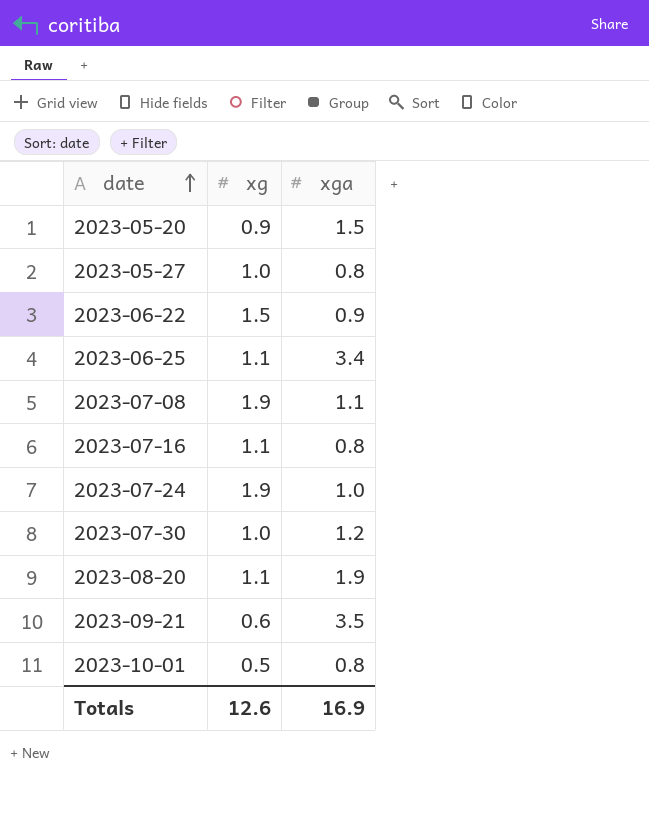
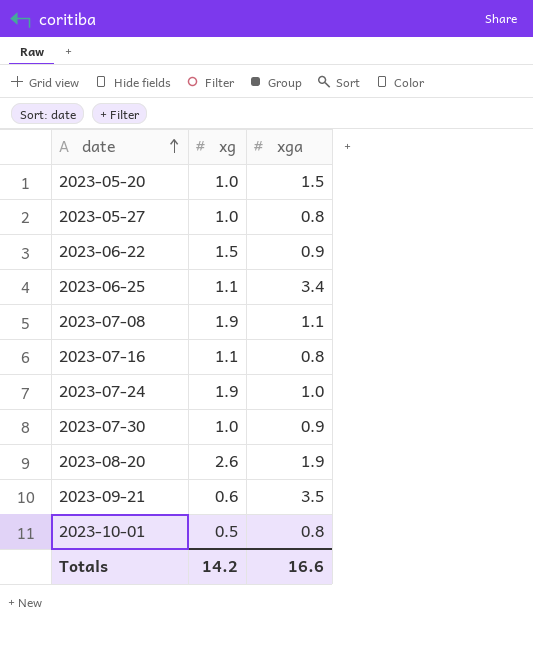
2023-05-20 | xg: 0.9 -> 1.0
2023-07-30 | xga: 1.2 -> 0.9
2023-08-20 | xg: 1.1 -> 2.6
Totals | xg: 12.6 -> 14.2
Totals | xga: 16.9 -> 16.6

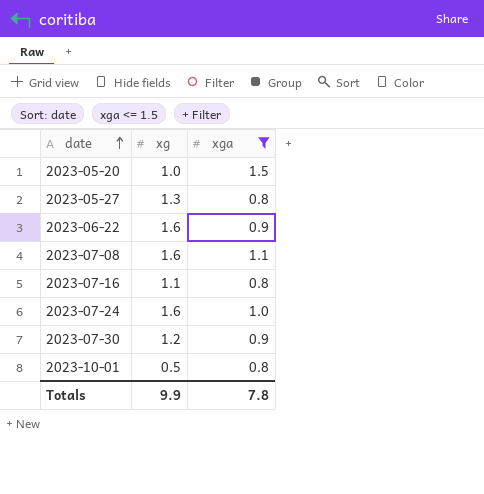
filter: none -> xga <= 1.5
2023-05-27 | xg: 1.0 -> 1.3
2023-06-22 | xg: 1.5 -> 1.6
2023-07-08 | xg: 1.9 -> 1.6
2023-07-24 | xg: 1.9 -> 1.6
2023-07-30 | xg: 1.0 -> 1.2
Totals | xg: 14.2 -> 9.9
Totals | xga: 16.6 -> 7.8

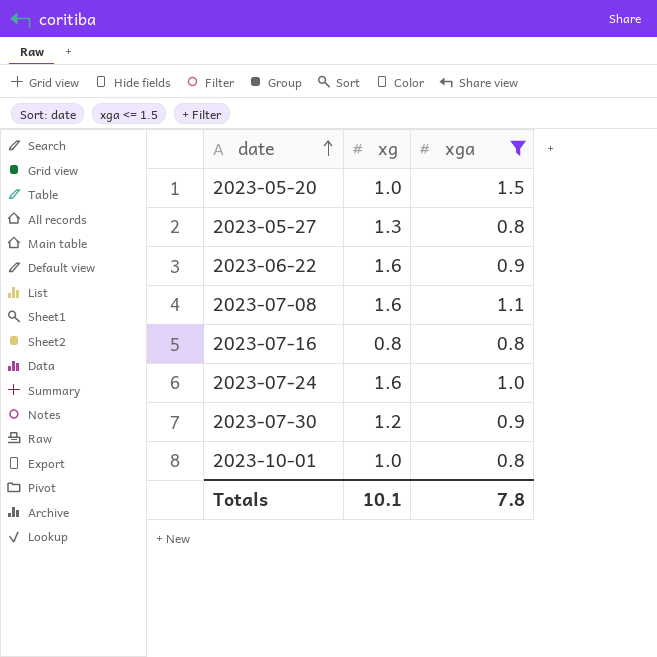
2023-07-16 | xg: 1.1 -> 0.8
2023-10-01 | xg: 0.5 -> 1.0
Totals | xg: 9.9 -> 10.1

